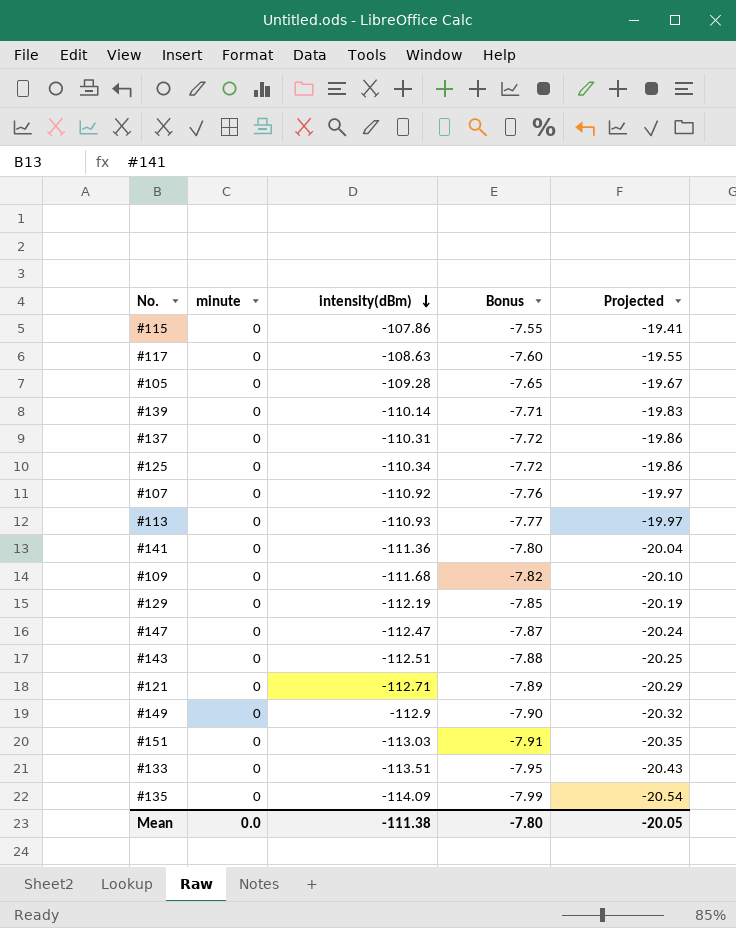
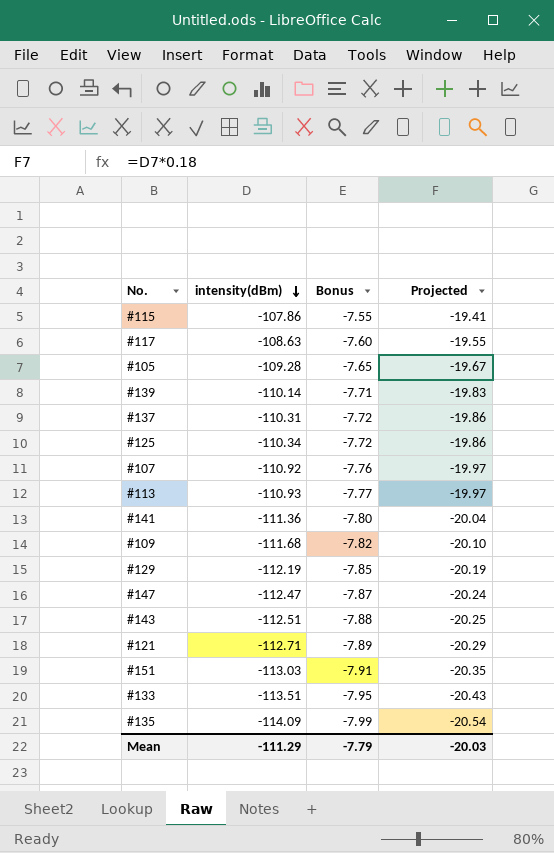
column minute | position: 2 -> none
row #149: 0 | -112.9 | -7.90 | -20.32 -> none
Mean | intensity(dBm): -111.38 -> -111.29
Mean | Bonus: -7.80 -> -7.79
Mean | Projected: -20.05 -> -20.03

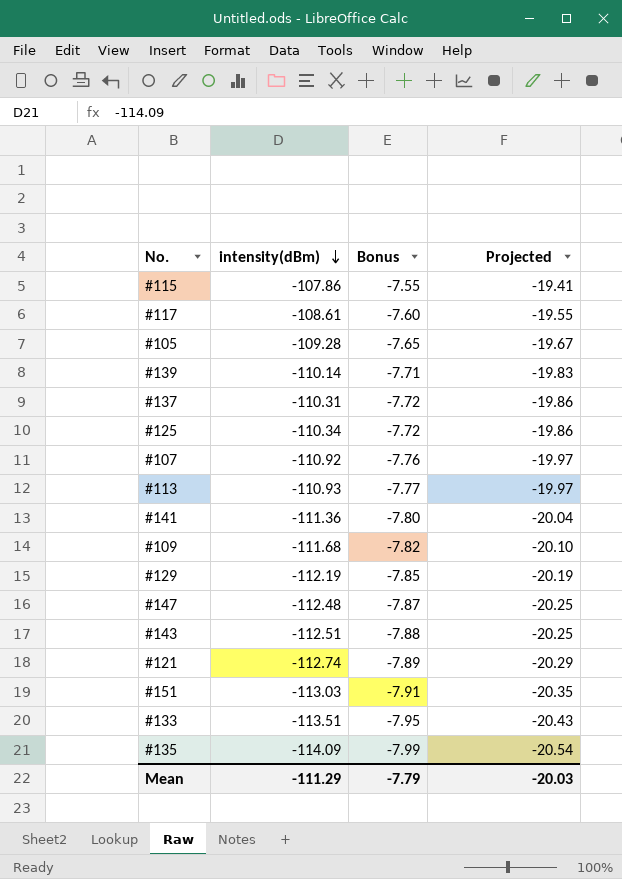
#117 | intensity(dBm): -108.63 -> -108.61
#147 | intensity(dBm): -112.47 -> -112.48
#147 | Projected: -20.24 -> -20.25
#121 | intensity(dBm): -112.71 -> -112.74

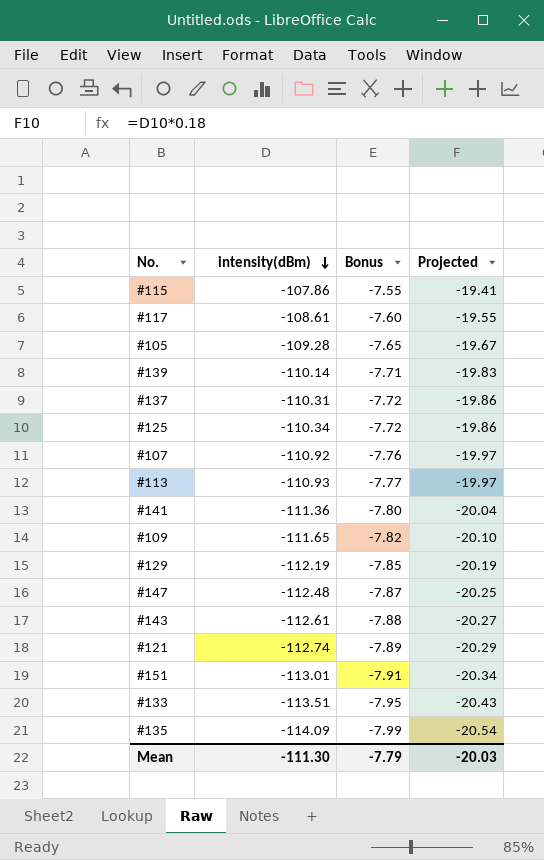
#109 | intensity(dBm): -111.68 -> -111.65
#143 | intensity(dBm): -112.51 -> -112.61
#143 | Projected: -20.25 -> -20.27
#151 | intensity(dBm): -113.03 -> -113.01
#151 | Projected: -20.35 -> -20.34
Mean | intensity(dBm): -111.29 -> -111.30

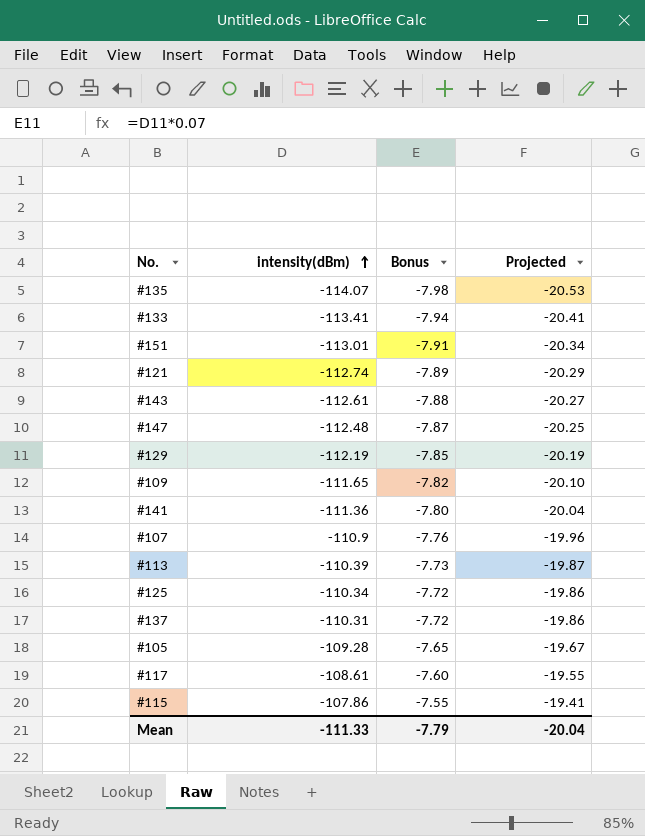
row order: intensity(dBm) descending -> intensity(dBm) ascending
row #139: -110.14 | -7.71 | -19.83 -> none
#135 | intensity(dBm): -114.09 -> -114.07
#135 | Bonus: -7.99 -> -7.98
#135 | Projected: -20.54 -> -20.53
#133 | intensity(dBm): -113.51 -> -113.41
#133 | Bonus: -7.95 -> -7.94
#133 | Projected: -20.43 -> -20.41
#107 | intensity(dBm): -110.92 -> -110.9
#107 | Projected: -19.97 -> -19.96
#113 | intensity(dBm): -110.93 -> -110.39
#113 | Bonus: -7.77 -> -7.73
#113 | Projected: -19.97 -> -19.87
Mean | intensity(dBm): -111.30 -> -111.33
Mean | Projected: -20.03 -> -20.04

